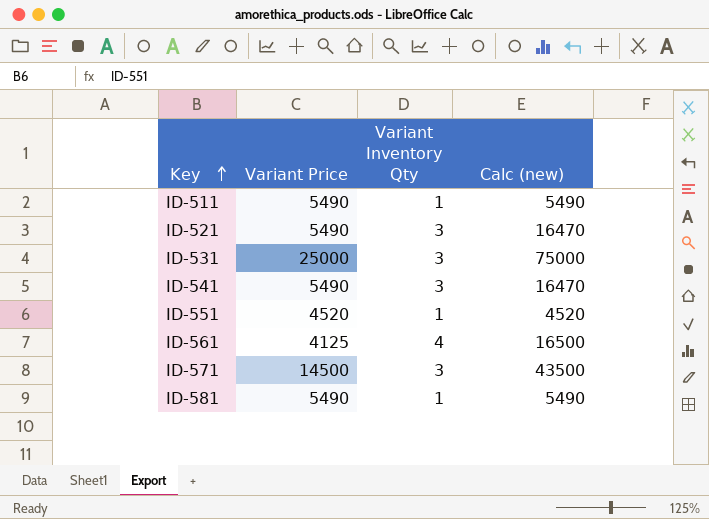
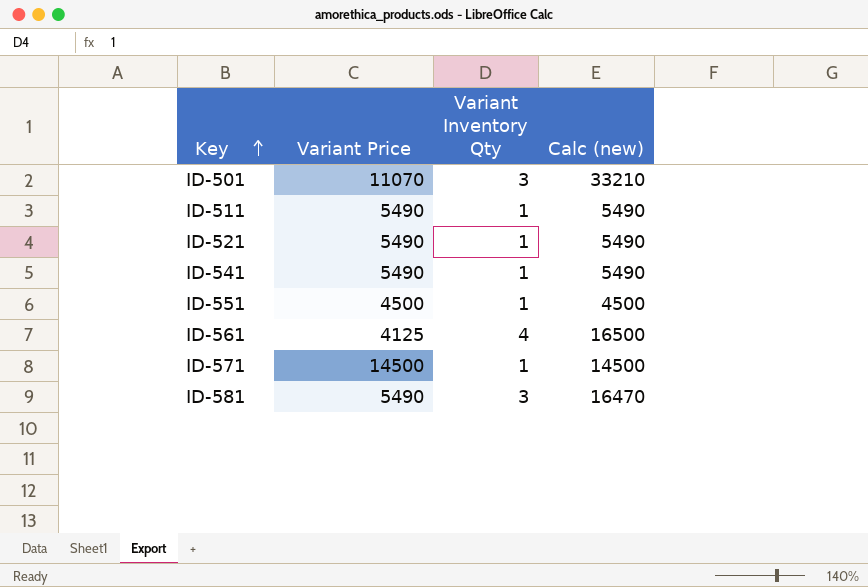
row ID-531: 25000 | 3 | 75000 -> none
row ID-501: none -> 11070 | 3 | 33210
ID-521 | Variant Inventory Qty: 3 -> 1
ID-521 | Calc (new): 16470 -> 5490
ID-541 | Variant Inventory Qty: 3 -> 1
ID-541 | Calc (new): 16470 -> 5490
ID-551 | Variant Price: 4520 -> 4500
ID-551 | Calc (new): 4520 -> 4500
ID-571 | Variant Inventory Qty: 3 -> 1
ID-571 | Calc (new): 43500 -> 14500
ID-581 | Variant Inventory Qty: 1 -> 3
ID-581 | Calc (new): 5490 -> 16470

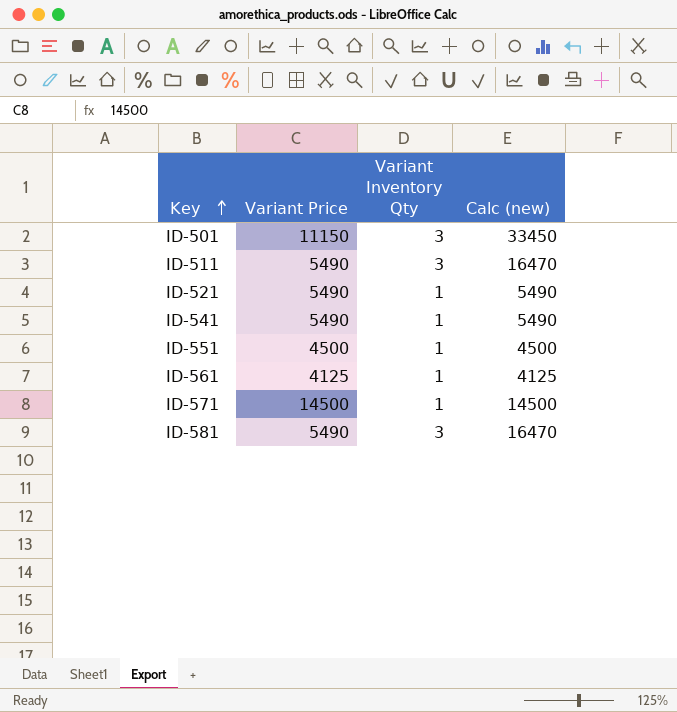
ID-501 | Variant Price: 11070 -> 11150
ID-501 | Calc (new): 33210 -> 33450
ID-511 | Variant Inventory Qty: 1 -> 3
ID-511 | Calc (new): 5490 -> 16470
ID-561 | Variant Inventory Qty: 4 -> 1
ID-561 | Calc (new): 16500 -> 4125

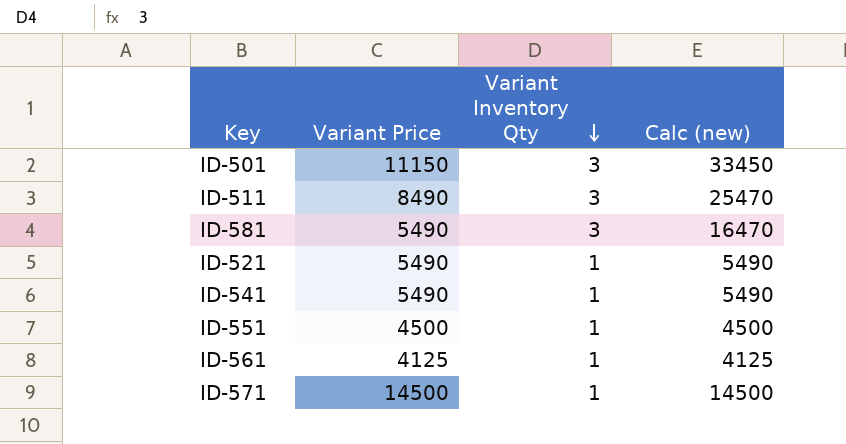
row order: Key ascending -> Variant Inventory Qty descending
ID-511 | Variant Price: 5490 -> 8490
ID-511 | Calc (new): 16470 -> 25470

